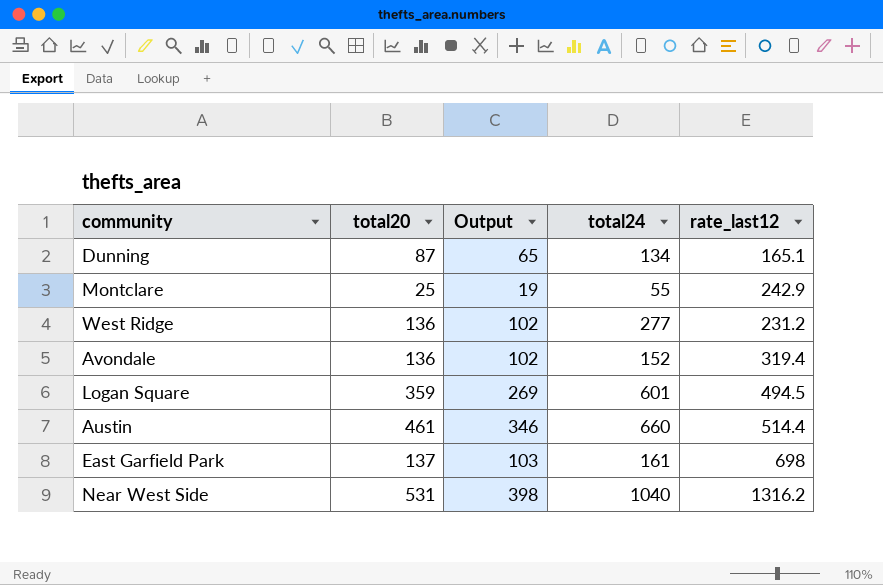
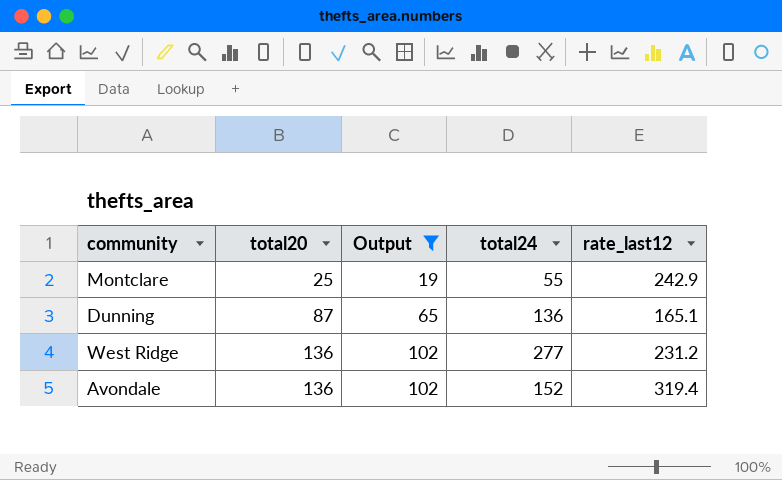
filter: none -> Output <= 102
row order: none -> total20 ascending
Dunning | total24: 134 -> 136

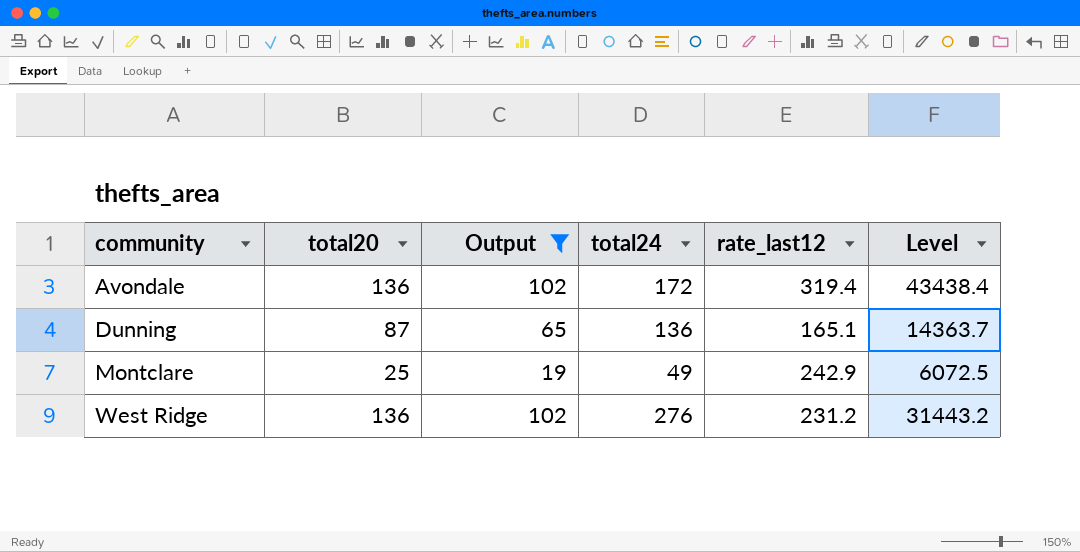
row order: total20 ascending -> community ascending
column Level | formula: none -> [total20] * [rate_last12]
Avondale | total24: 152 -> 172
Montclare | total24: 55 -> 49
West Ridge | total24: 277 -> 276

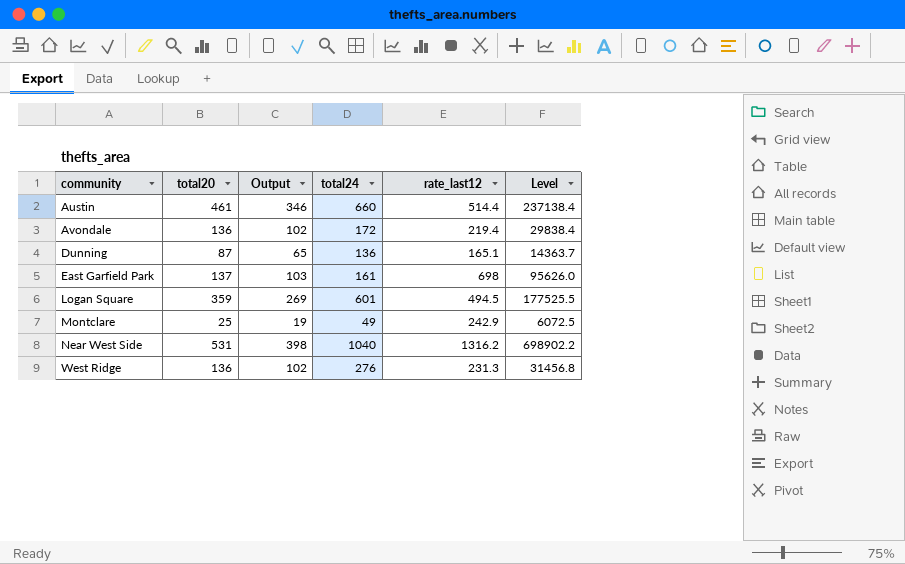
filter: Output <= 102 -> none
Avondale | rate_last12: 319.4 -> 219.4
Avondale | Level: 43438.4 -> 29838.4
West Ridge | rate_last12: 231.2 -> 231.3
West Ridge | Level: 31443.2 -> 31456.8

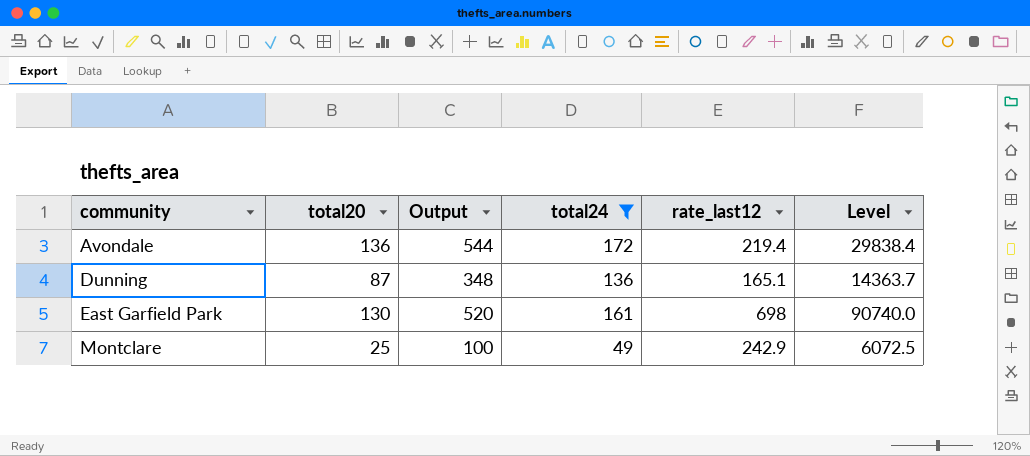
filter: none -> total24 <= 172
column Output | formula: [total20] * 0.75 -> [total20] * 4
East Garfield Park | total20: 137 -> 130
East Garfield Park | Level: 95626.0 -> 90740.0

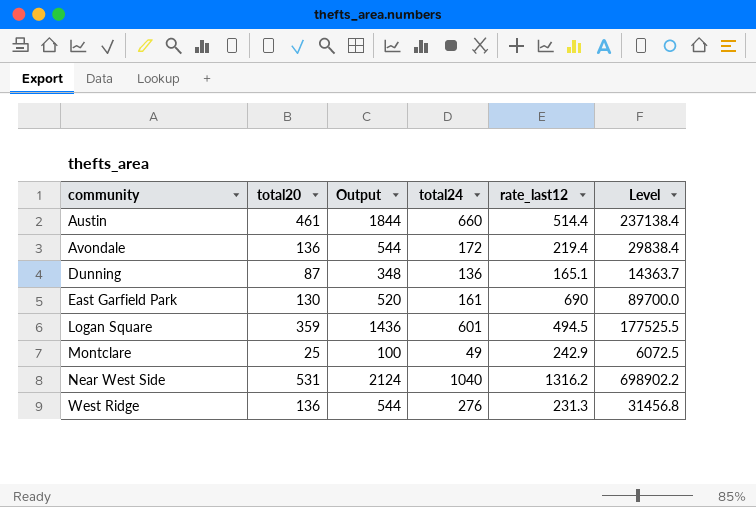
filter: total24 <= 172 -> none
East Garfield Park | rate_last12: 698 -> 690
East Garfield Park | Level: 90740.0 -> 89700.0

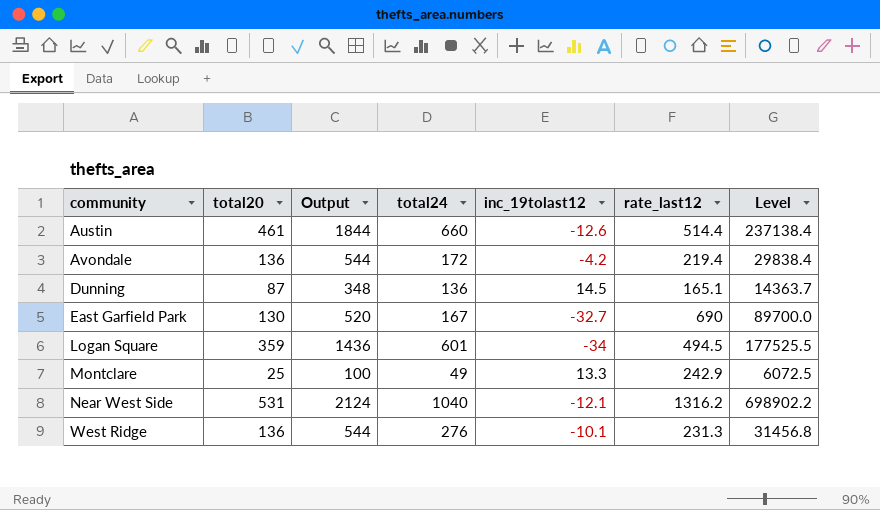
column inc_19tolast12 | position: none -> 5
East Garfield Park | total24: 161 -> 167

